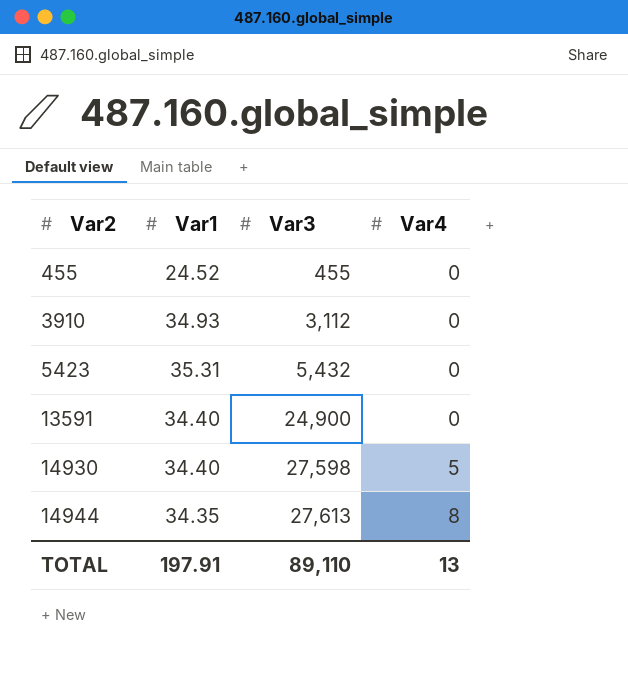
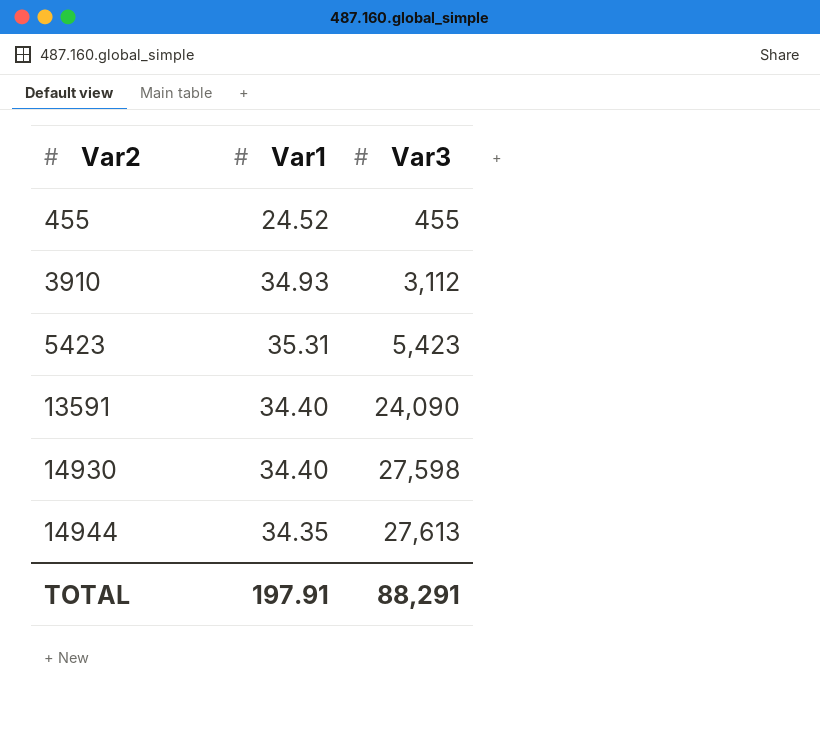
column Var4 | position: 4 -> none
5423 | Var3: 5,432 -> 5,423
13591 | Var3: 24,900 -> 24,090
TOTAL | Var3: 89,110 -> 88,291

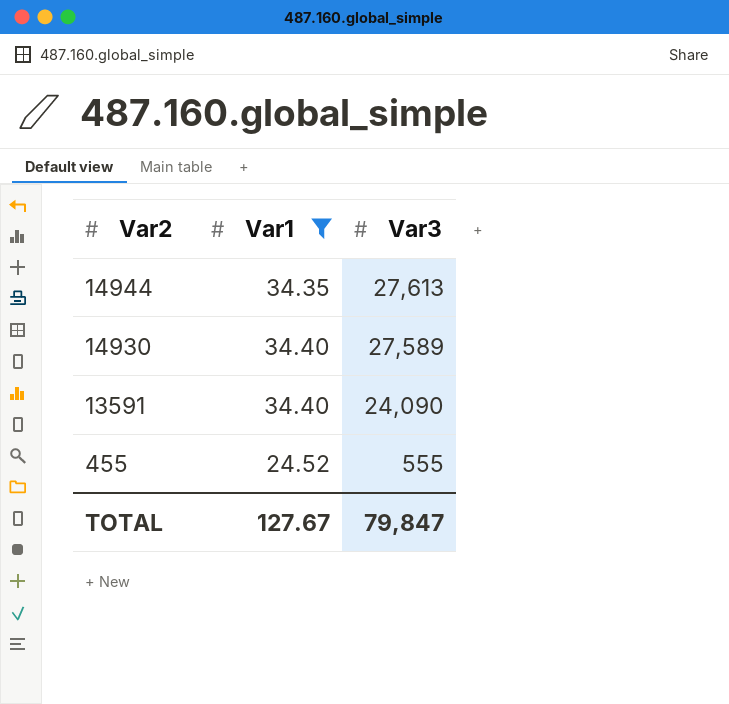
filter: none -> Var1 <= 34.40
row order: Var2 ascending -> Var2 descending
14930 | Var3: 27,598 -> 27,589
455 | Var3: 455 -> 555
TOTAL | Var1: 197.91 -> 127.67
TOTAL | Var3: 88,291 -> 79,847

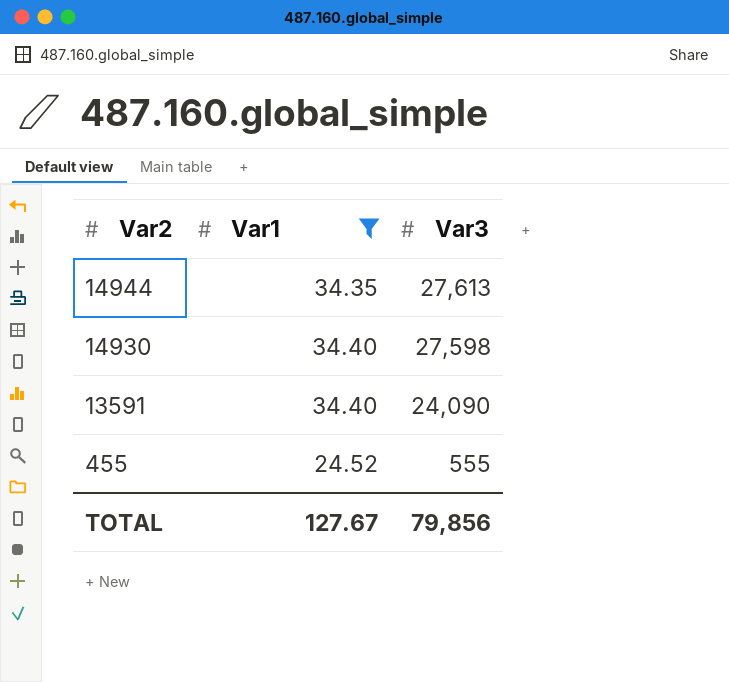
14930 | Var3: 27,589 -> 27,598
TOTAL | Var3: 79,847 -> 79,856

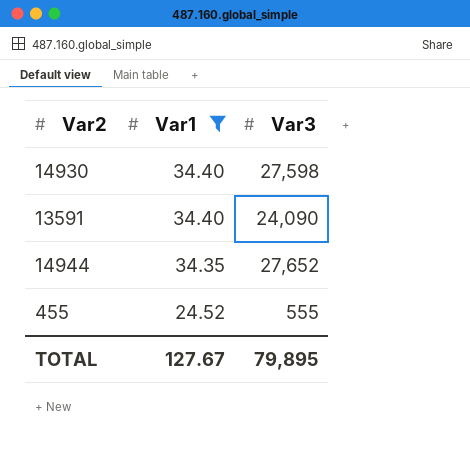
row order: Var2 descending -> Var1 descending
14944 | Var3: 27,613 -> 27,652
TOTAL | Var3: 79,856 -> 79,895

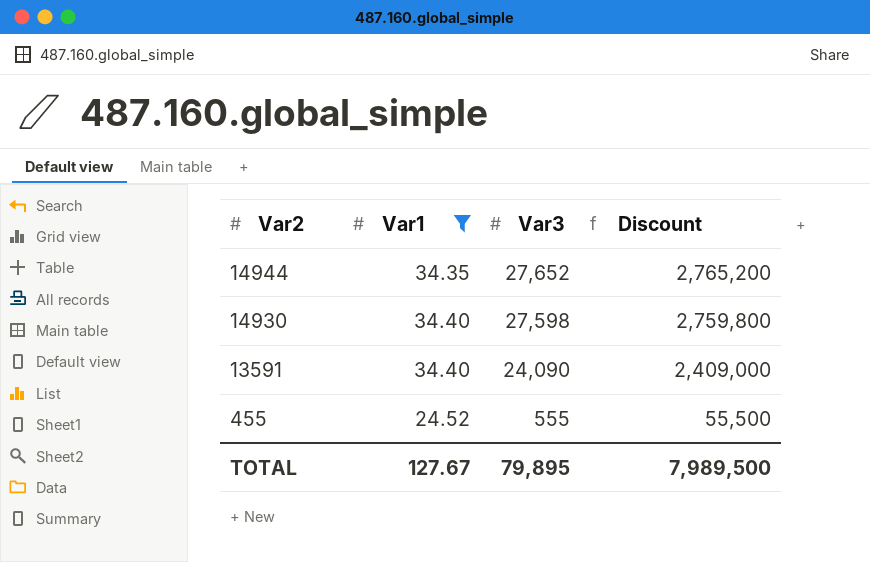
row order: Var1 descending -> Var2 descending
column Discount | formula: none -> [Var3] * 100

